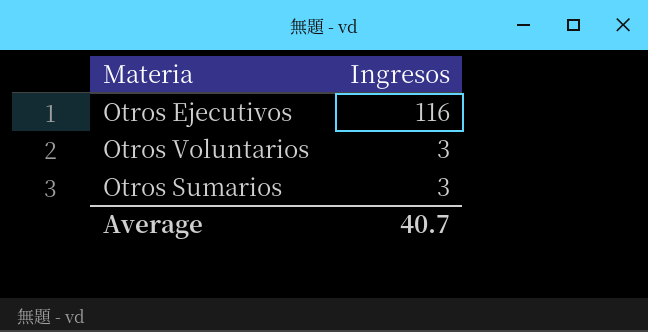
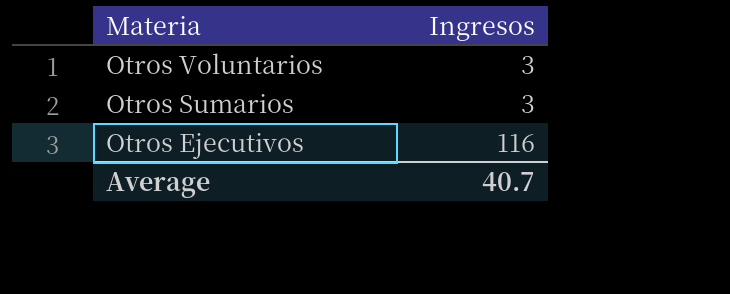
row order: Ingresos descending -> Materia descending

